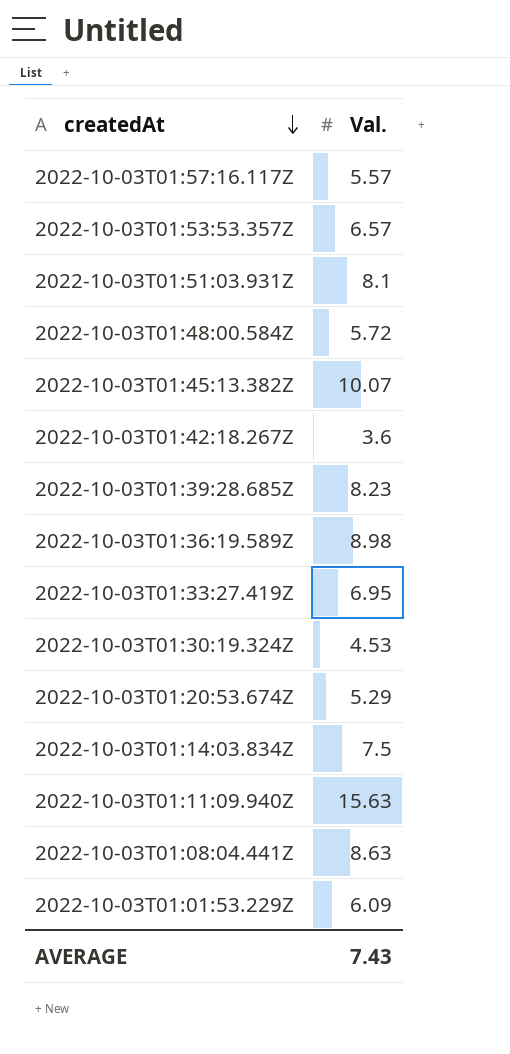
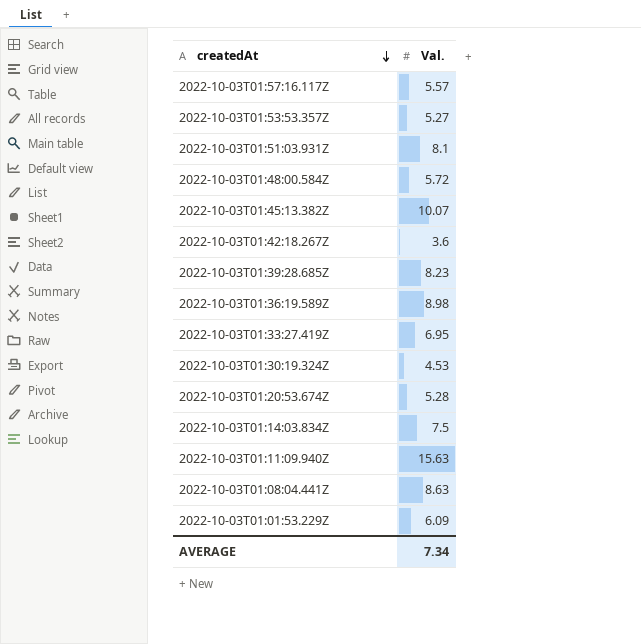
2022-10-03T01:53:53.357Z | Val.: 6.57 -> 5.27
2022-10-03T01:20:53.674Z | Val.: 5.29 -> 5.28
AVERAGE | Val.: 7.43 -> 7.34

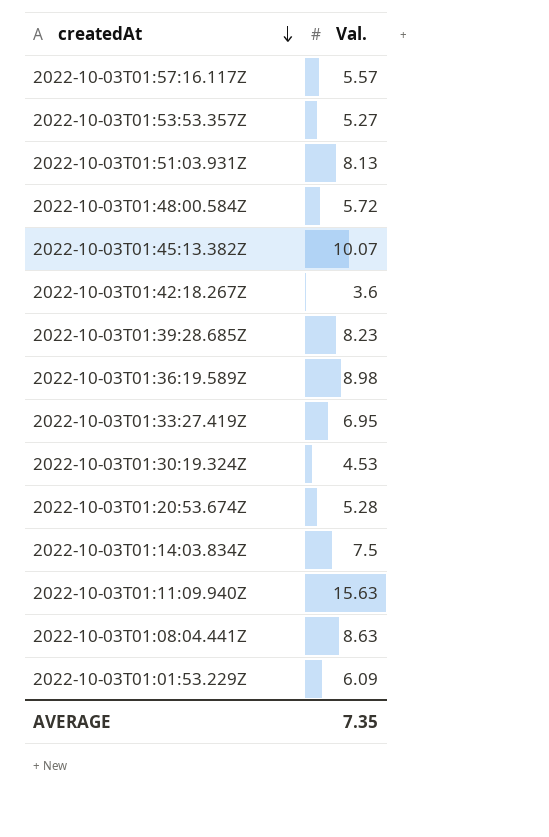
2022-10-03T01:51:03.931Z | Val.: 8.1 -> 8.13
AVERAGE | Val.: 7.34 -> 7.35

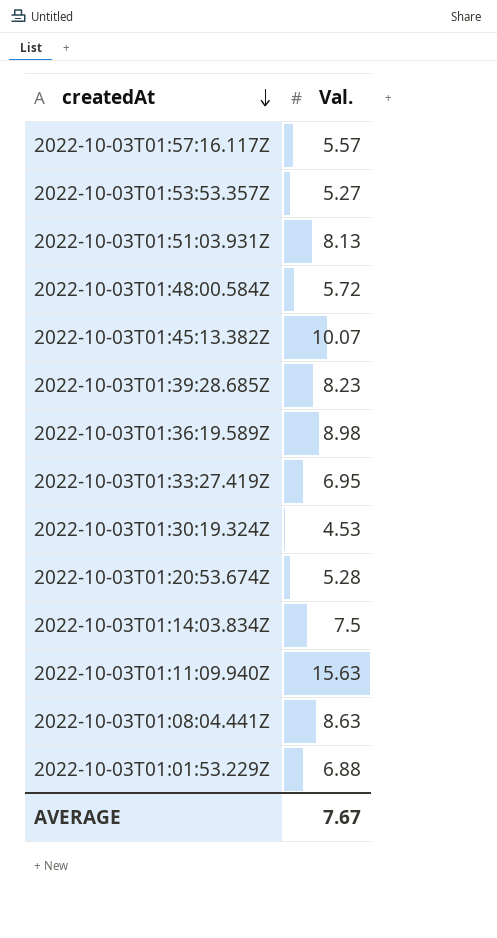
row 2022-10-03T01:42:18.267Z: 3.6 -> none
2022-10-03T01:01:53.229Z | Val.: 6.09 -> 6.88
AVERAGE | Val.: 7.35 -> 7.67

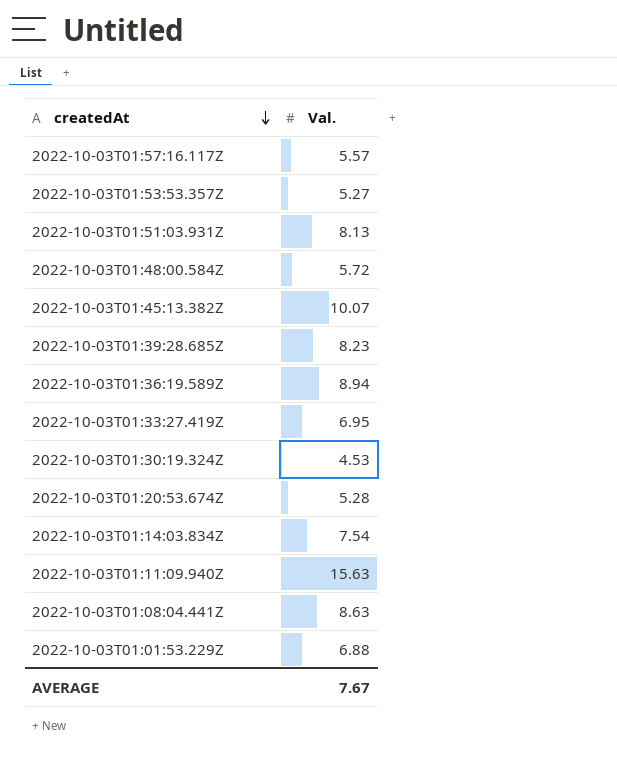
2022-10-03T01:36:19.589Z | Val.: 8.98 -> 8.94
2022-10-03T01:14:03.834Z | Val.: 7.5 -> 7.54

